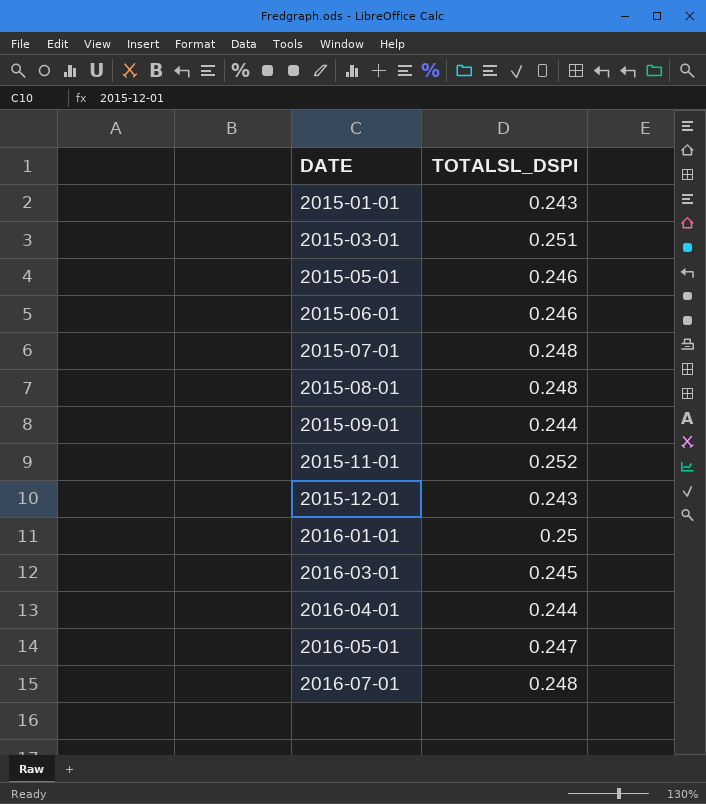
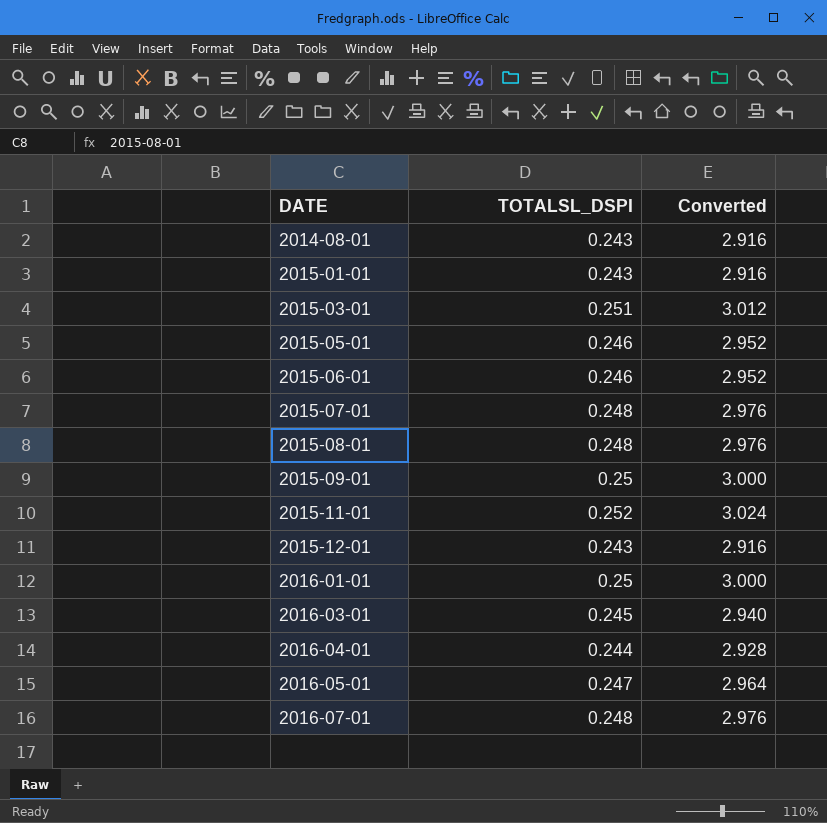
column Converted | formula: none -> [TOTALSL_DSPI] * 12
row 2014-08-01: none -> 0.243 | 2.916
2015-09-01 | TOTALSL_DSPI: 0.244 -> 0.25

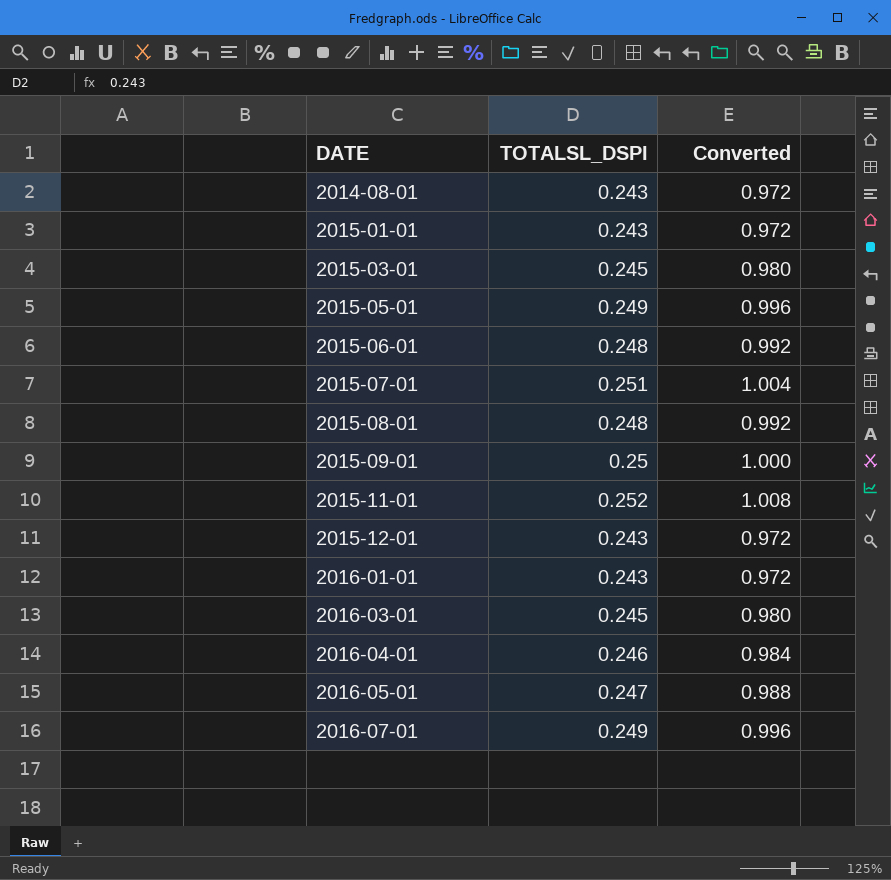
column Converted | formula: [TOTALSL_DSPI] * 12 -> [TOTALSL_DSPI] * 4
2015-03-01 | TOTALSL_DSPI: 0.251 -> 0.245
2015-05-01 | TOTALSL_DSPI: 0.246 -> 0.249
2015-06-01 | TOTALSL_DSPI: 0.246 -> 0.248
2015-07-01 | TOTALSL_DSPI: 0.248 -> 0.251
2016-01-01 | TOTALSL_DSPI: 0.25 -> 0.243
2016-04-01 | TOTALSL_DSPI: 0.244 -> 0.246
2016-07-01 | TOTALSL_DSPI: 0.248 -> 0.249

